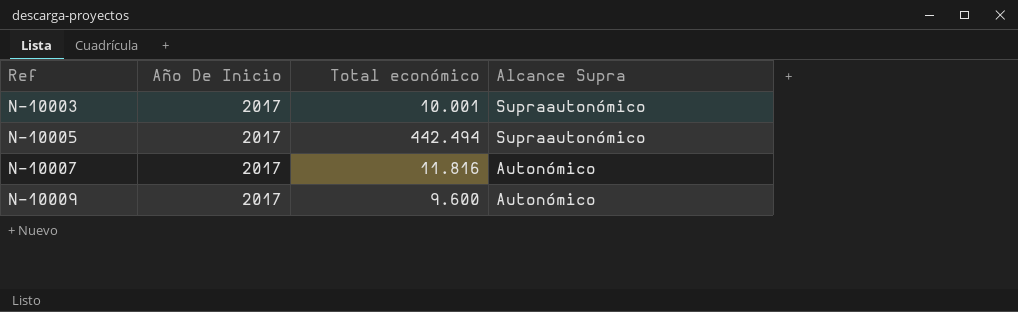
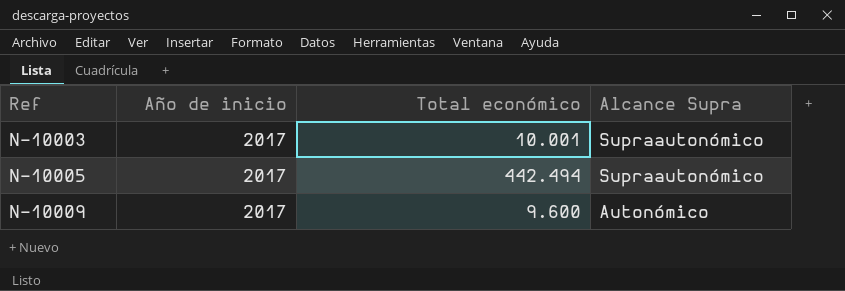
column name: Año De Inicio -> Año de inicio
row N-10007: 2017 | 11.816 | Autonómico -> none

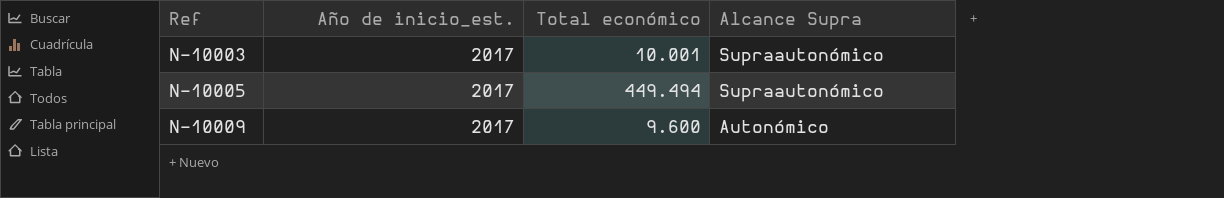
column name: Año de inicio -> Año de inicio_est.
N-10005 | Total económico: 442.494 -> 449.494

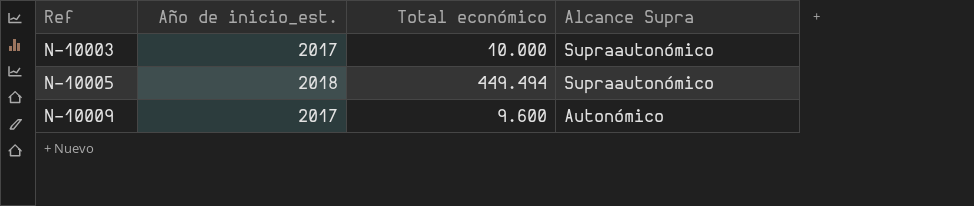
N-10003 | Total económico: 10.001 -> 10.000
N-10005 | Año de inicio_est.: 2017 -> 2018

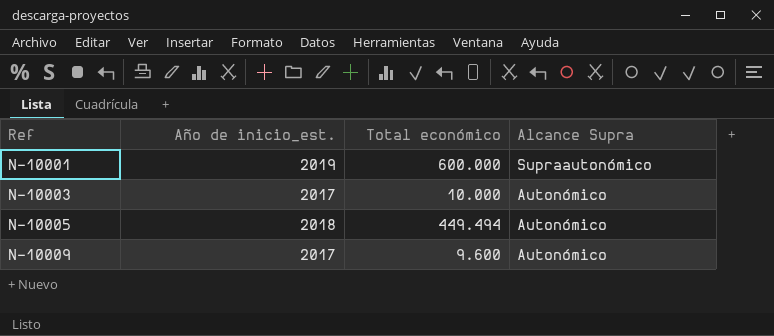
row N-10001: none -> 2019 | 600.000 | Supraautonómico
N-10003 | Alcance Supra: Supraautonómico -> Autonómico
N-10005 | Alcance Supra: Supraautonómico -> Autonómico

